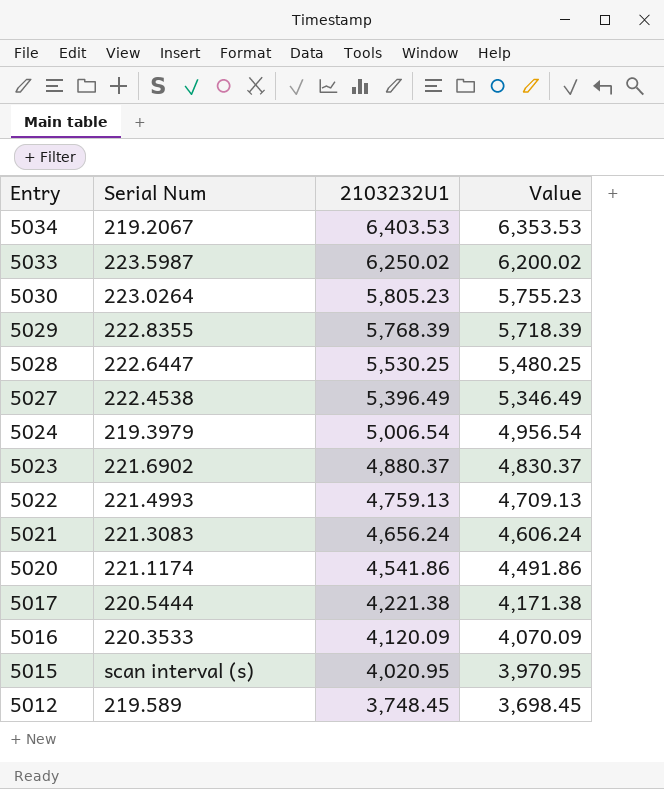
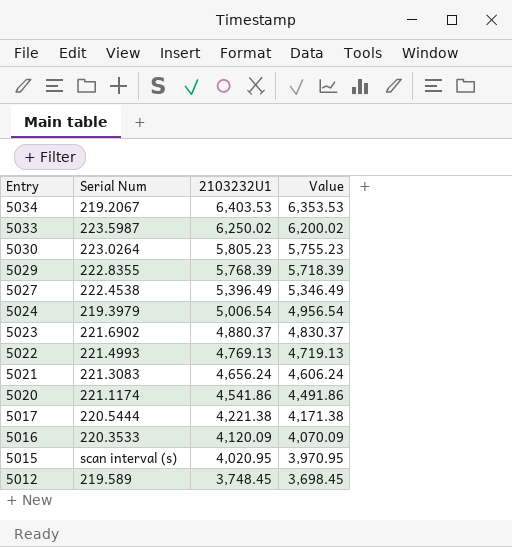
row 5028: 222.6447 | 5,530.25 | 5,480.25 -> none
5022 | 2103232U1: 4,759.13 -> 4,769.13
5022 | Value: 4,709.13 -> 4,719.13

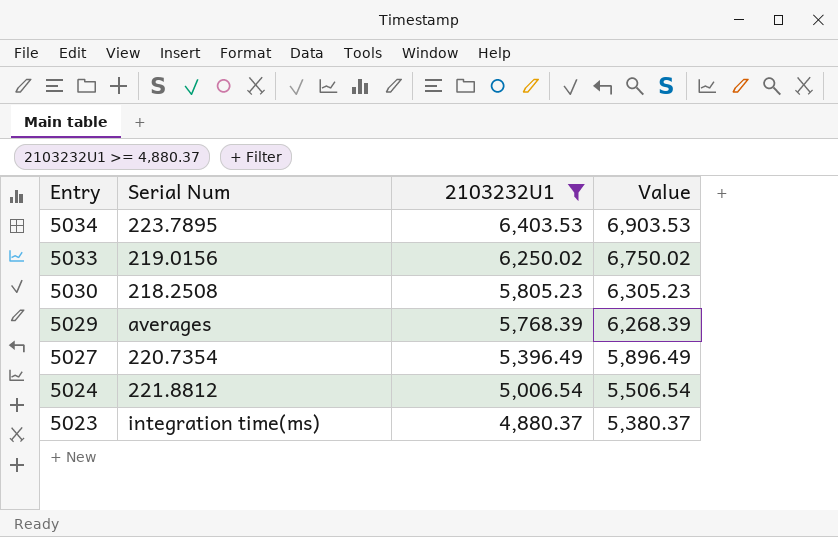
filter: none -> 2103232U1 >= 4,880.37
column Value | formula: [2103232U1] - 50 -> [2103232U1] + 500
5034 | Serial Num: 219.2067 -> 223.7895
5033 | Serial Num: 223.5987 -> 219.0156
5030 | Serial Num: 223.0264 -> 218.2508
5029 | Serial Num: 222.8355 -> averages
5027 | Serial Num: 222.4538 -> 220.7354
5024 | Serial Num: 219.3979 -> 221.8812
5023 | Serial Num: 221.6902 -> integration time(ms)

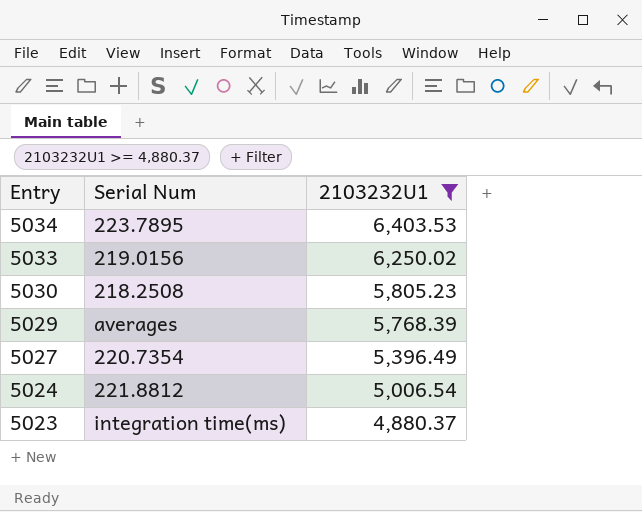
column Value | formula: [2103232U1] + 500 -> none

